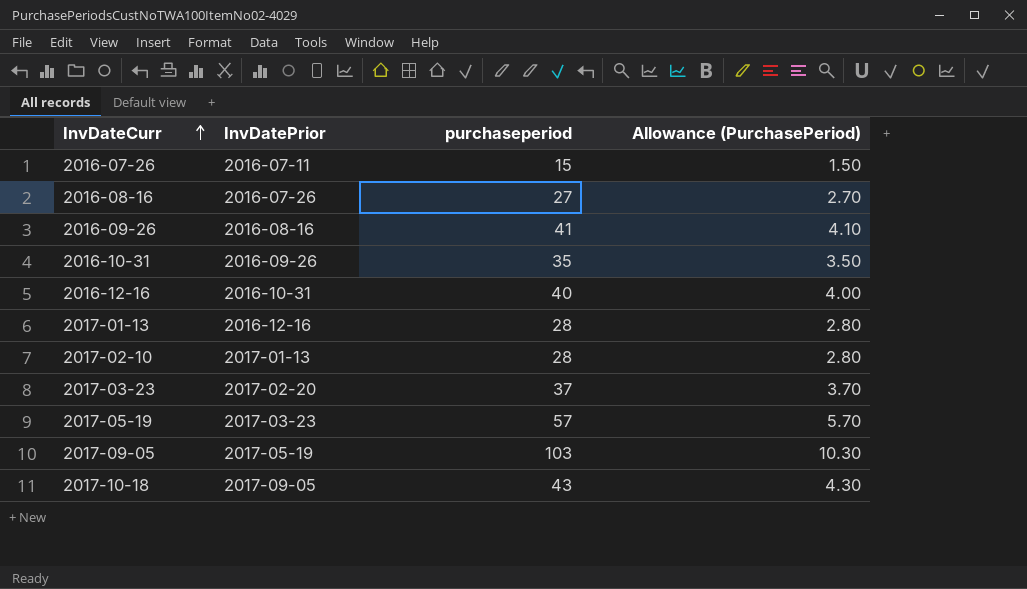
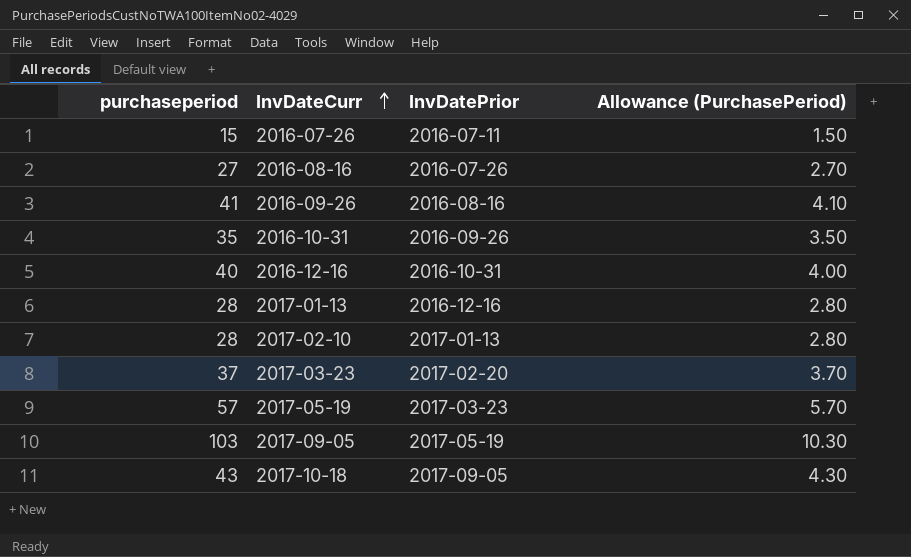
column purchaseperiod | position: 3 -> 1

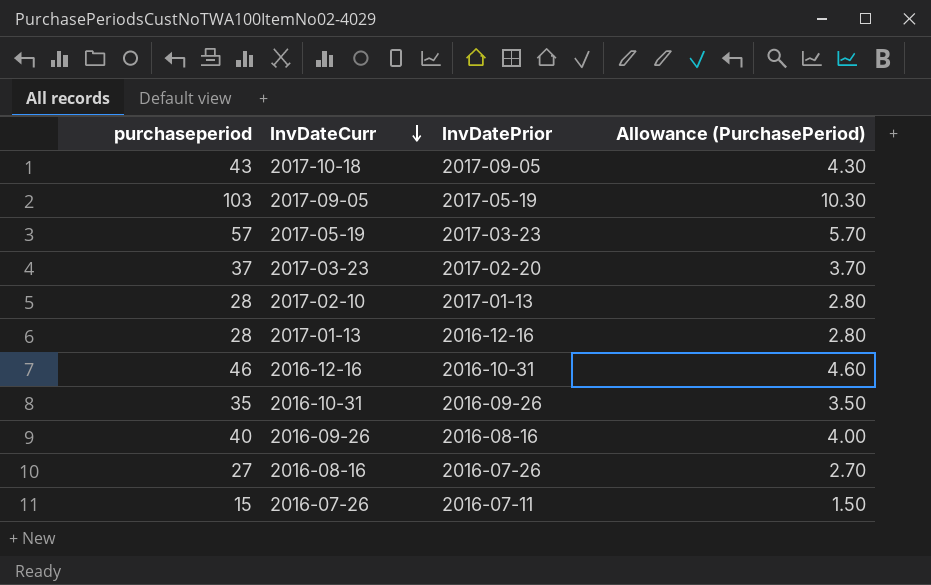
row order: InvDateCurr ascending -> InvDateCurr descending
2016-12-16 | purchaseperiod: 40 -> 46
2016-12-16 | Allowance (PurchasePeriod): 4.00 -> 4.60
2016-09-26 | purchaseperiod: 41 -> 40
2016-09-26 | Allowance (PurchasePeriod): 4.10 -> 4.00

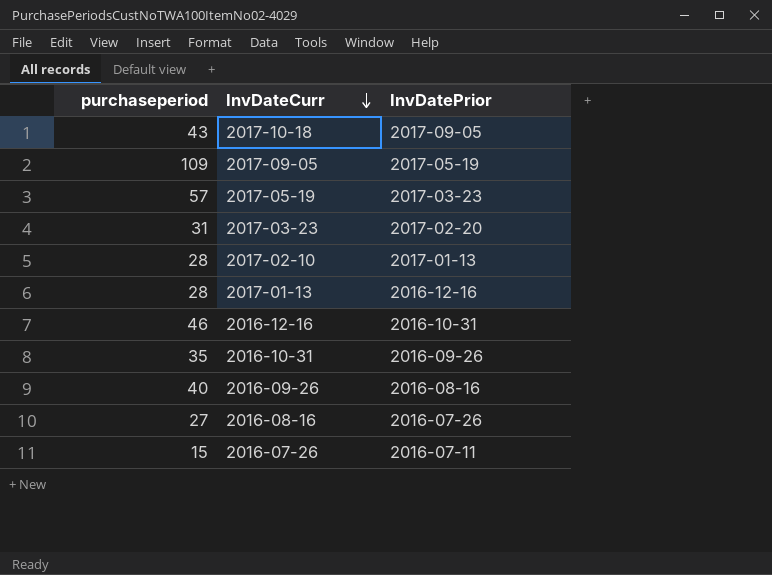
column Allowance (PurchasePeriod) | formula: [purchaseperiod] * 0.1 -> none
2017-09-05 | purchaseperiod: 103 -> 109
2017-03-23 | purchaseperiod: 37 -> 31

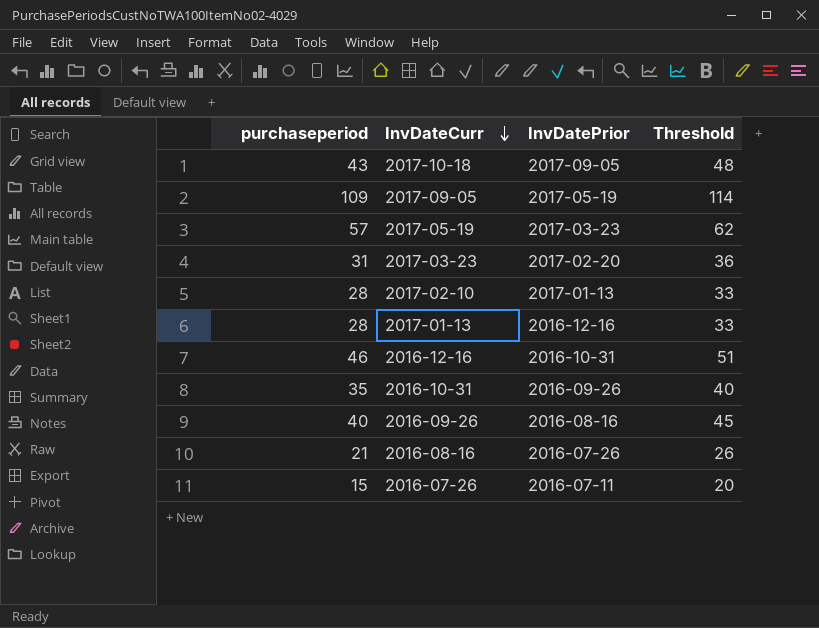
column Threshold | formula: none -> [purchaseperiod] + 5
2016-08-16 | purchaseperiod: 27 -> 21

